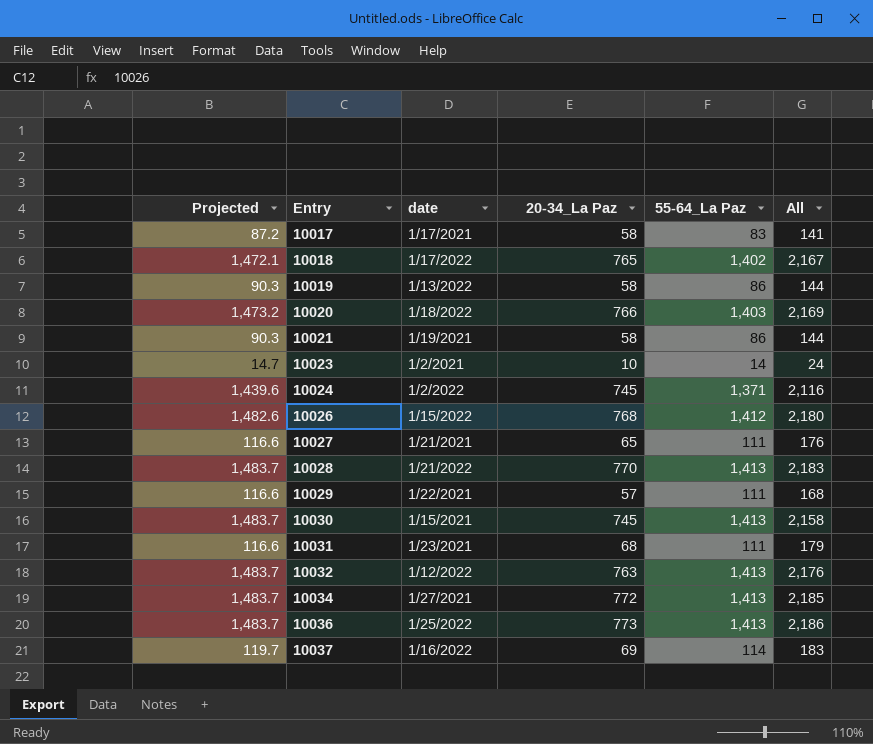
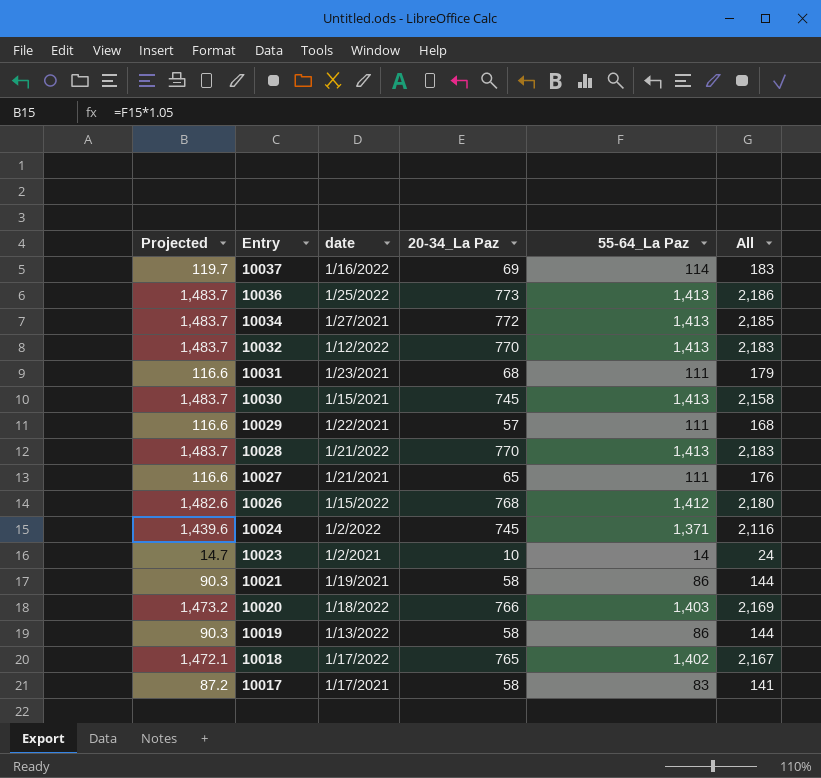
row order: Entry ascending -> Entry descending
10032 | 20-34_La Paz: 763 -> 770
10032 | All: 2,176 -> 2,183

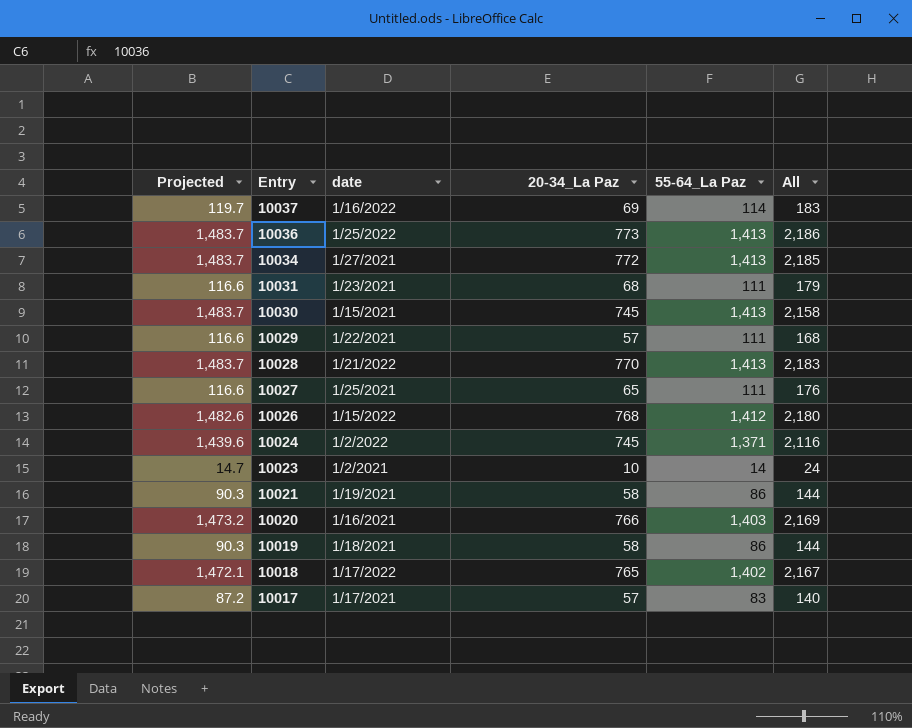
row 10032: 1,483.7 | 1/12/2022 | 770 | 1,413 | 2,183 -> none
10027 | date: 1/21/2021 -> 1/25/2021
10020 | date: 1/18/2022 -> 1/16/2021
10019 | date: 1/13/2022 -> 1/18/2021
10017 | 20-34_La Paz: 58 -> 57
10017 | All: 141 -> 140

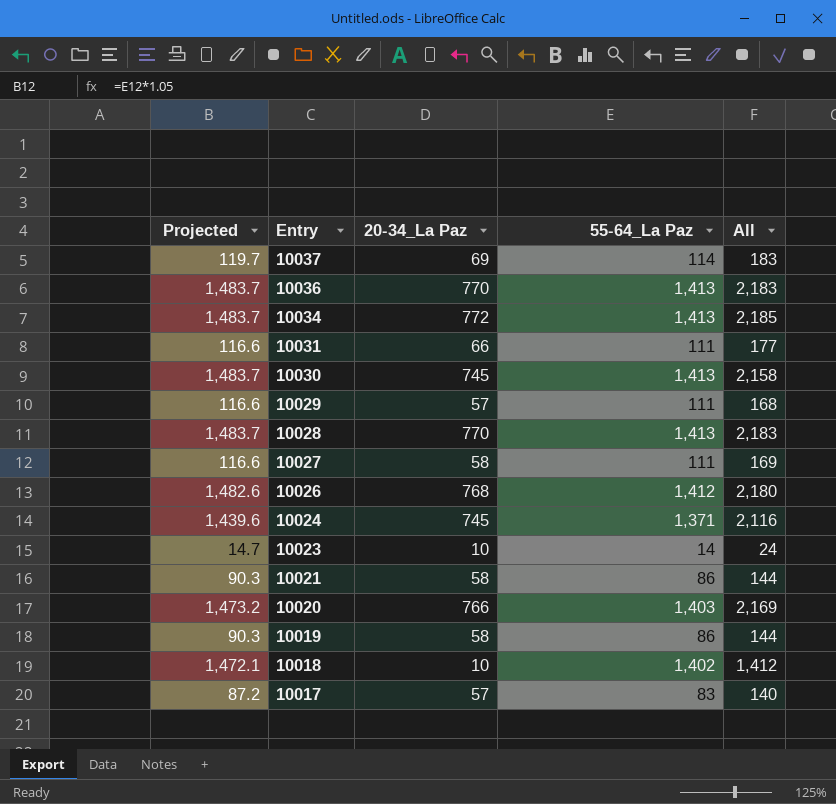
column date | position: 3 -> none
10036 | 20-34_La Paz: 773 -> 770
10036 | All: 2,186 -> 2,183
10031 | 20-34_La Paz: 68 -> 66
10031 | All: 179 -> 177
10027 | 20-34_La Paz: 65 -> 58
10027 | All: 176 -> 169
10018 | 20-34_La Paz: 765 -> 10
10018 | All: 2,167 -> 1,412

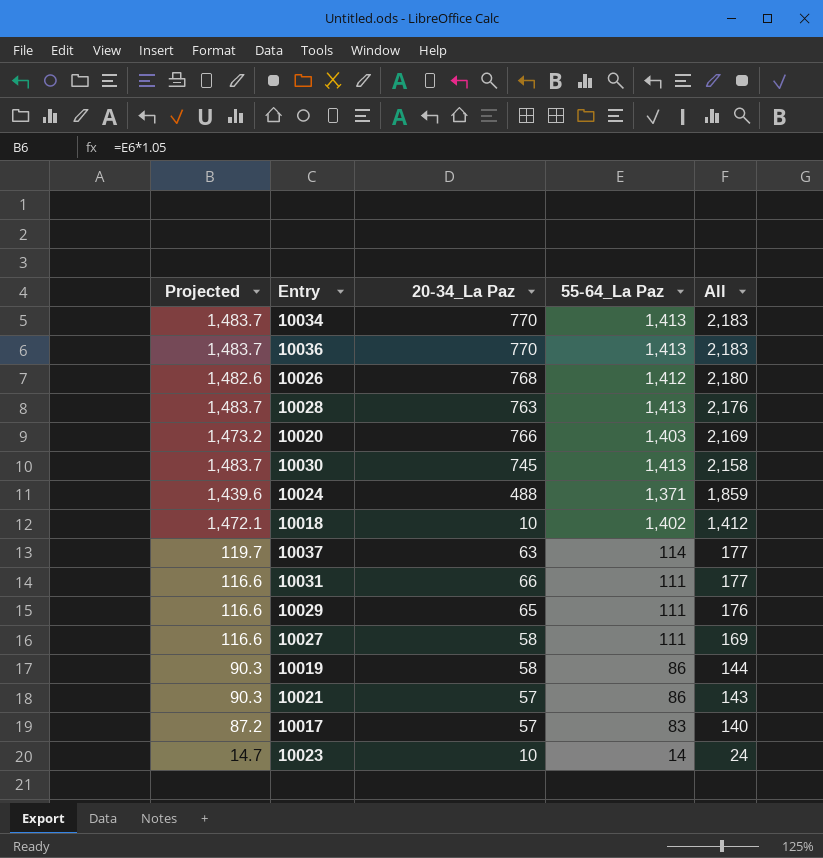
row order: Entry descending -> All descending
10034 | 20-34_La Paz: 772 -> 770
10034 | All: 2,185 -> 2,183
10028 | 20-34_La Paz: 770 -> 763
10028 | All: 2,183 -> 2,176
10024 | 20-34_La Paz: 745 -> 488
10024 | All: 2,116 -> 1,859
10037 | 20-34_La Paz: 69 -> 63
10037 | All: 183 -> 177
10029 | 20-34_La Paz: 57 -> 65
10029 | All: 168 -> 176
10021 | 20-34_La Paz: 58 -> 57
10021 | All: 144 -> 143

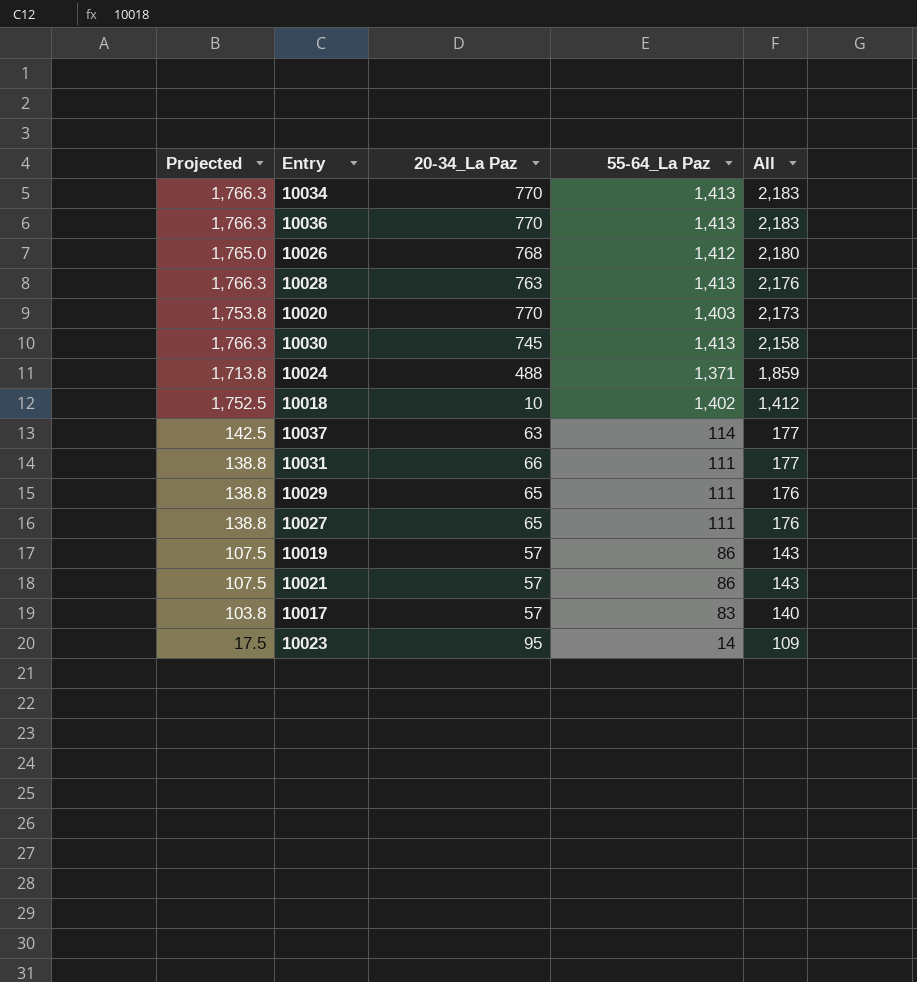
column Projected | formula: [55-64_La Paz] * 1.05 -> [55-64_La Paz] * 1.25
10020 | 20-34_La Paz: 766 -> 770
10020 | All: 2,169 -> 2,173
10027 | 20-34_La Paz: 58 -> 65
10027 | All: 169 -> 176
10019 | 20-34_La Paz: 58 -> 57
10019 | All: 144 -> 143
10023 | 20-34_La Paz: 10 -> 95
10023 | All: 24 -> 109

